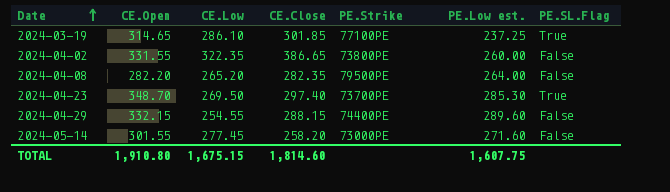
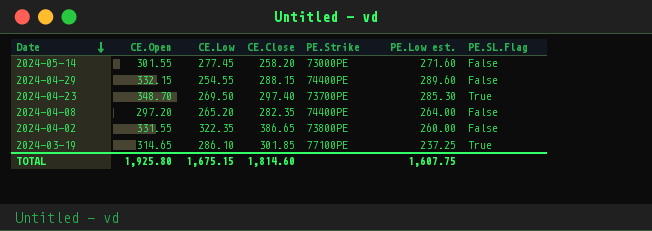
row order: Date ascending -> Date descending
2024-04-08 | CE.Open: 282.20 -> 297.20
2024-04-08 | PE.Strike: 79500PE -> 74400PE
TOTAL | CE.Open: 1,910.80 -> 1,925.80

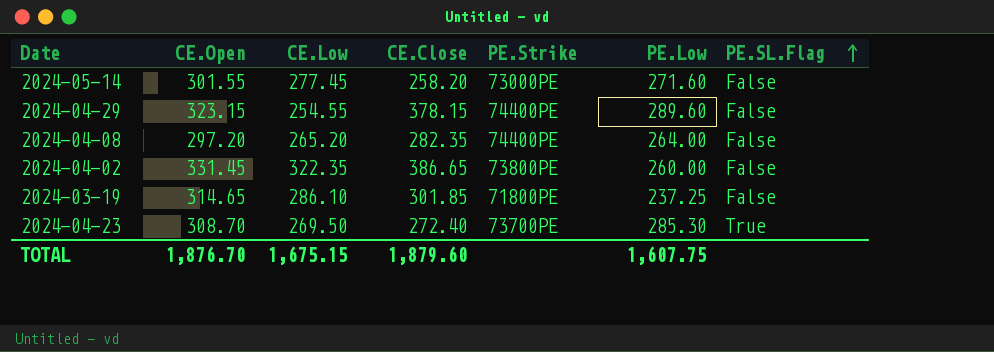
row order: Date descending -> PE.SL.Flag ascending
column name: PE.Low est. -> PE.Low
2024-04-29 | CE.Open: 332.15 -> 323.15
2024-04-29 | CE.Close: 288.15 -> 378.15
2024-04-02 | CE.Open: 331.55 -> 331.45
2024-03-19 | PE.Strike: 77100PE -> 71800PE
2024-03-19 | PE.SL.Flag: True -> False
2024-04-23 | CE.Open: 348.70 -> 308.70
2024-04-23 | CE.Close: 297.40 -> 272.40
TOTAL | CE.Open: 1,925.80 -> 1,876.70
TOTAL | CE.Close: 1,814.60 -> 1,879.60

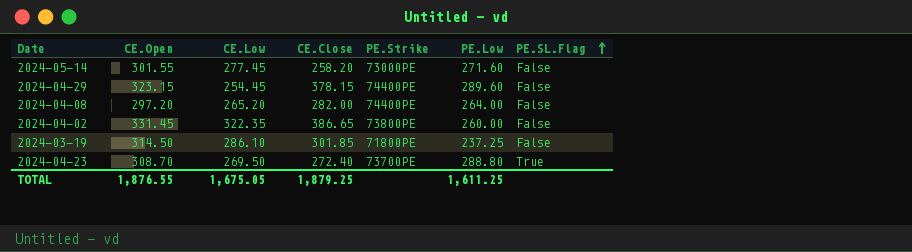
2024-04-29 | CE.Low: 254.55 -> 254.45
2024-04-08 | CE.Close: 282.35 -> 282.00
2024-03-19 | CE.Open: 314.65 -> 314.50
2024-04-23 | PE.Low: 285.30 -> 288.80
TOTAL | CE.Open: 1,876.70 -> 1,876.55
TOTAL | CE.Low: 1,675.15 -> 1,675.05
TOTAL | CE.Close: 1,879.60 -> 1,879.25
TOTAL | PE.Low: 1,607.75 -> 1,611.25

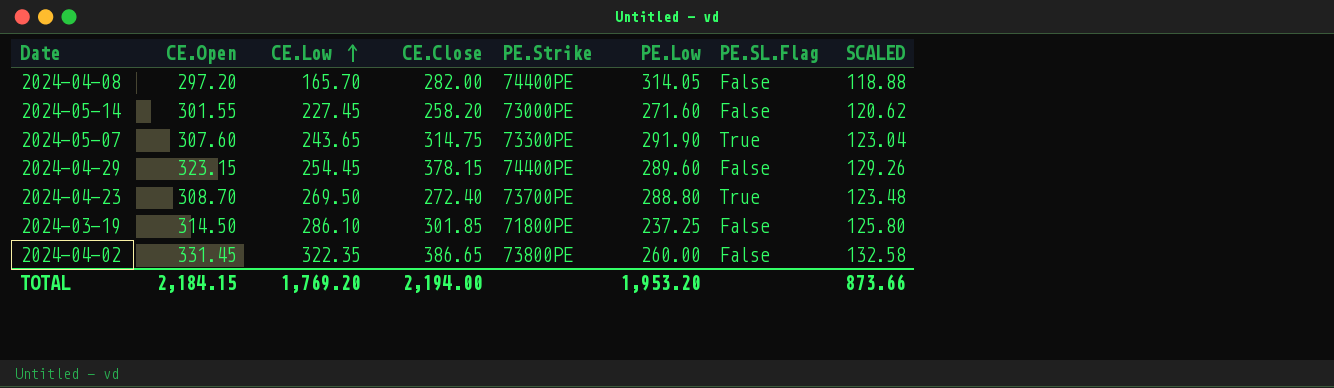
row order: PE.SL.Flag ascending -> CE.Low ascending
column SCALED | formula: none -> [CE.Open] * 0.4
2024-04-08 | CE.Low: 265.20 -> 165.70
2024-04-08 | PE.Low: 264.00 -> 314.05
2024-05-14 | CE.Low: 277.45 -> 227.45
row 2024-05-07: none -> 307.60 | 243.65 | 314.75 | 73300PE | 291.90 | True | 123.04
TOTAL | CE.Open: 1,876.55 -> 2,184.15
TOTAL | CE.Low: 1,675.05 -> 1,769.20
TOTAL | CE.Close: 1,879.25 -> 2,194.00
TOTAL | PE.Low: 1,611.25 -> 1,953.20

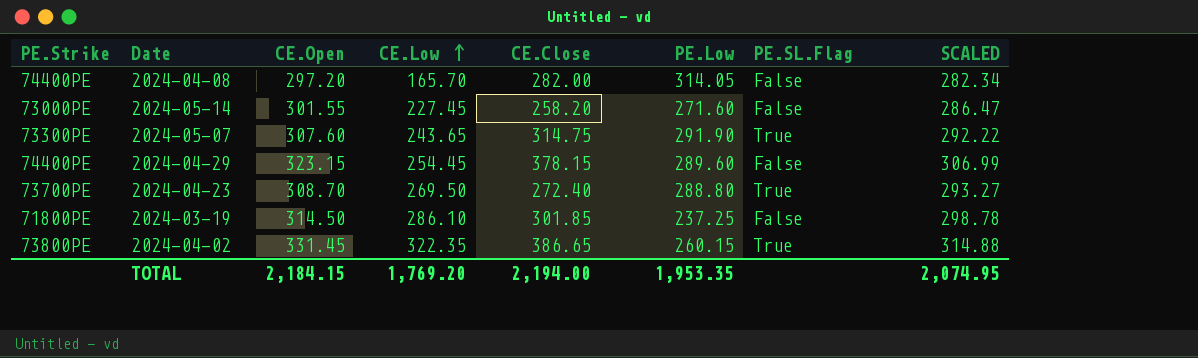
column PE.Strike | position: 5 -> 1
column SCALED | formula: [CE.Open] * 0.4 -> [CE.Open] * 0.95
2024-04-02 | PE.Low: 260.00 -> 260.15
2024-04-02 | PE.SL.Flag: False -> True
TOTAL | PE.Low: 1,953.20 -> 1,953.35
TOTAL | SCALED: 873.66 -> 2,074.95

